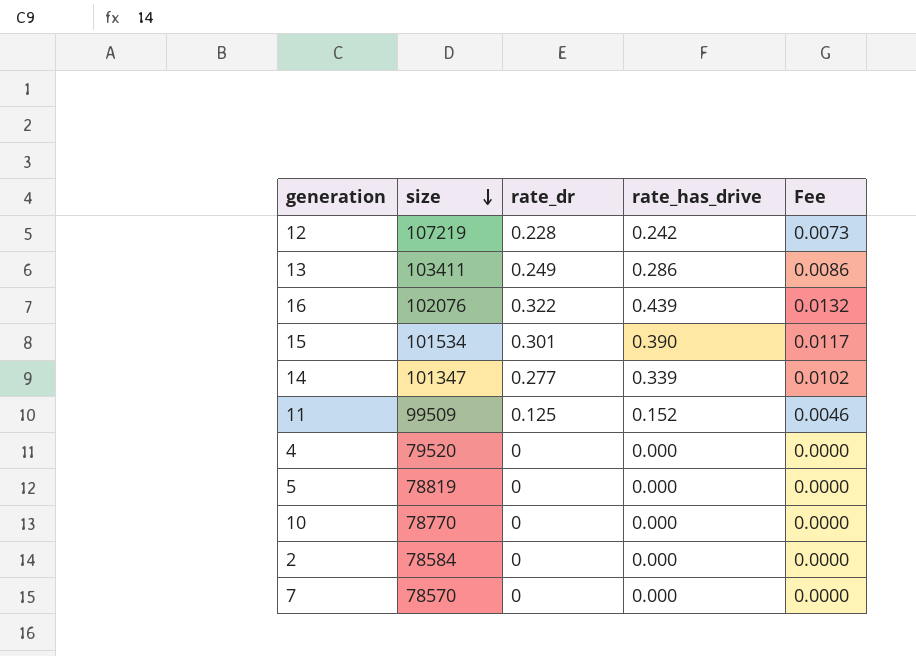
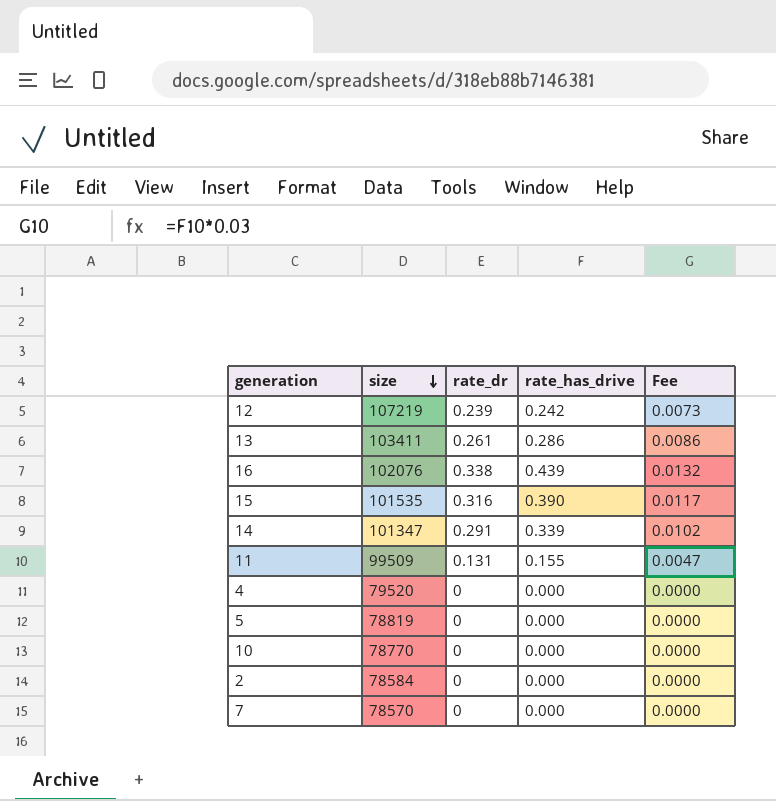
12 | rate_dr: 0.228 -> 0.239
13 | rate_dr: 0.249 -> 0.261
16 | rate_dr: 0.322 -> 0.338
15 | size: 101534 -> 101535
15 | rate_dr: 0.301 -> 0.316
14 | rate_dr: 0.277 -> 0.291
11 | rate_dr: 0.125 -> 0.131
11 | rate_has_drive: 0.152 -> 0.155
11 | Fee: 0.0046 -> 0.0047

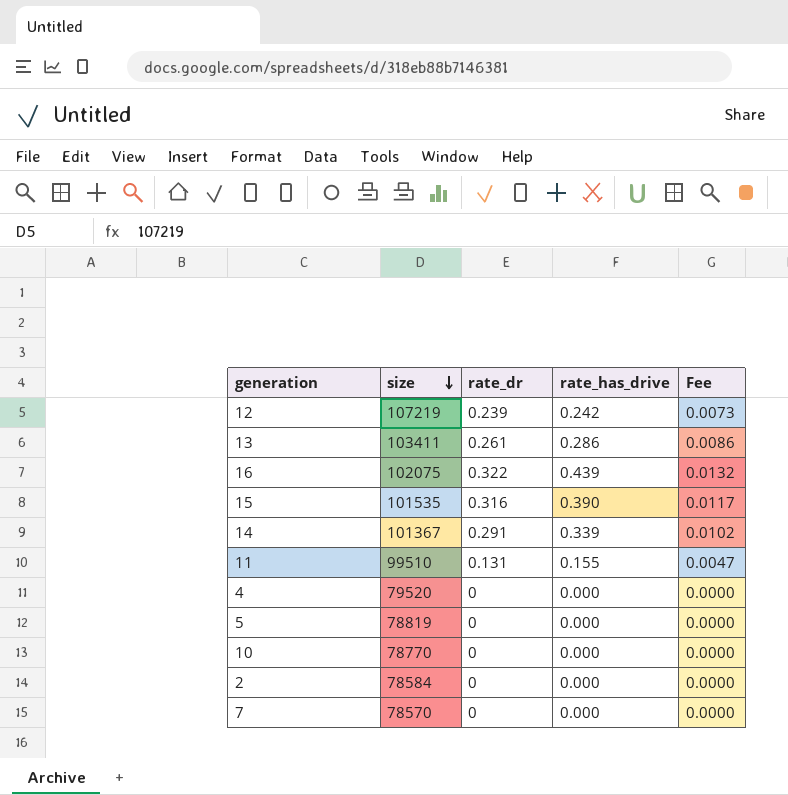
16 | size: 102076 -> 102075
16 | rate_dr: 0.338 -> 0.322
14 | size: 101347 -> 101367
11 | size: 99509 -> 99510

